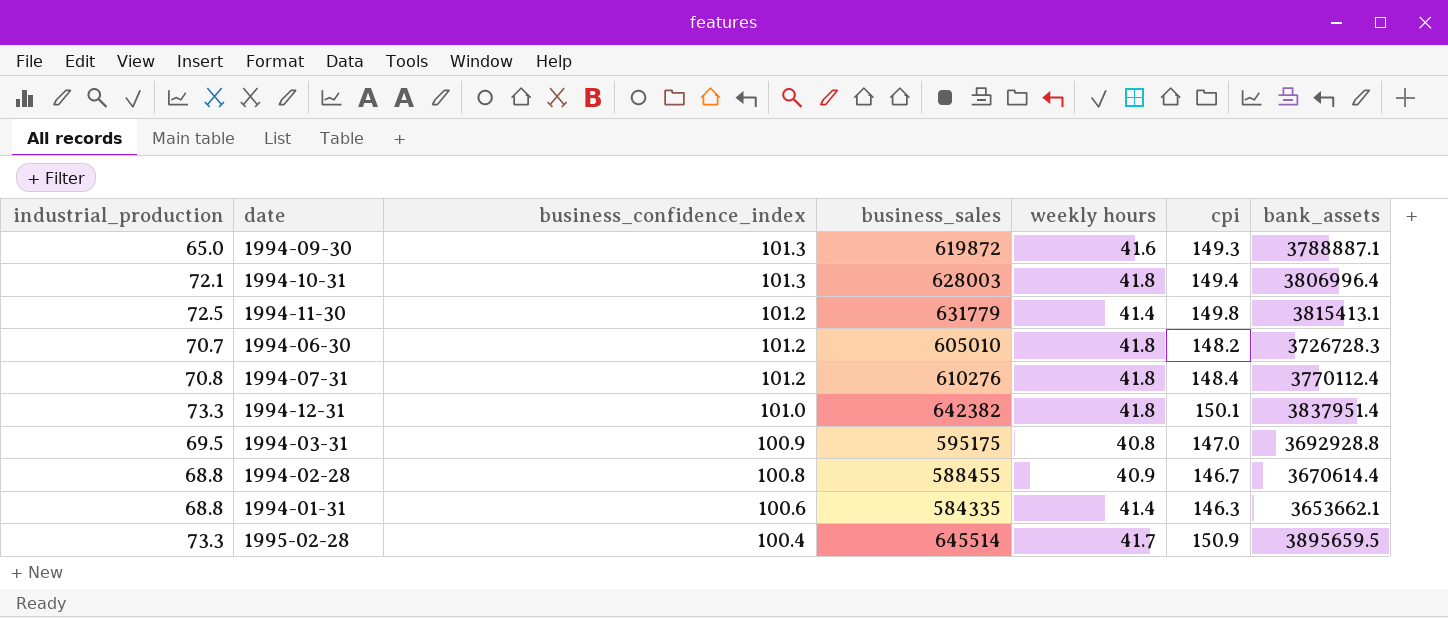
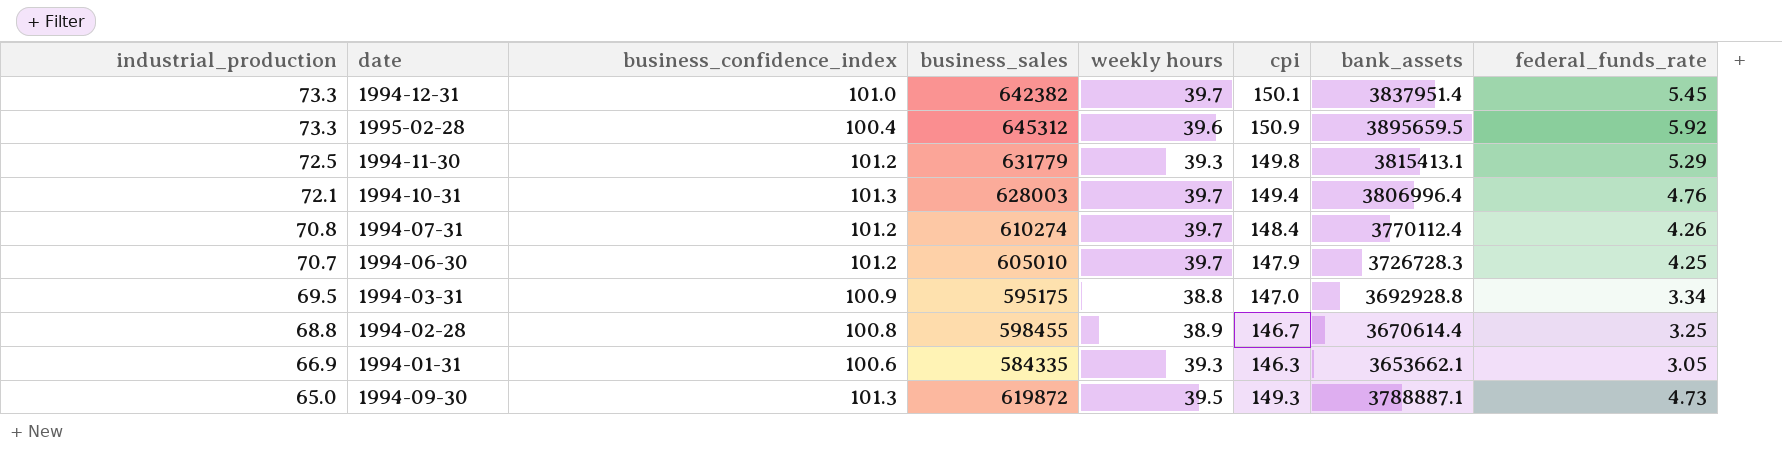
row order: business_confidence_index descending -> industrial_production descending
column federal_funds_rate | position: none -> 8
1994-12-31 | weekly hours: 41.8 -> 39.7
1995-02-28 | business_sales: 645514 -> 645312
1995-02-28 | weekly hours: 41.7 -> 39.6
1994-11-30 | weekly hours: 41.4 -> 39.3
1994-10-31 | weekly hours: 41.8 -> 39.7
1994-07-31 | business_sales: 610276 -> 610274
1994-07-31 | weekly hours: 41.8 -> 39.7
1994-06-30 | weekly hours: 41.8 -> 39.7
1994-06-30 | cpi: 148.2 -> 147.9
1994-03-31 | weekly hours: 40.8 -> 38.8
1994-02-28 | business_sales: 588455 -> 598455
1994-02-28 | weekly hours: 40.9 -> 38.9
1994-01-31 | industrial_production: 68.8 -> 66.9
1994-01-31 | weekly hours: 41.4 -> 39.3
1994-09-30 | weekly hours: 41.6 -> 39.5

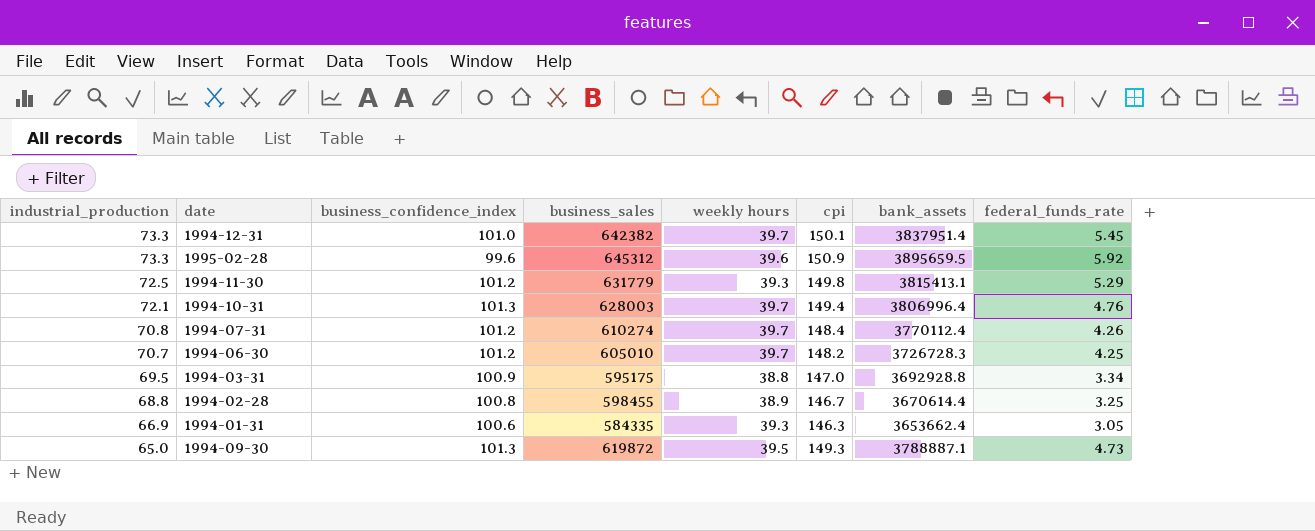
1995-02-28 | business_confidence_index: 100.4 -> 99.6
1994-06-30 | cpi: 147.9 -> 148.2
1994-01-31 | bank_assets: 3653662.1 -> 3653662.4

